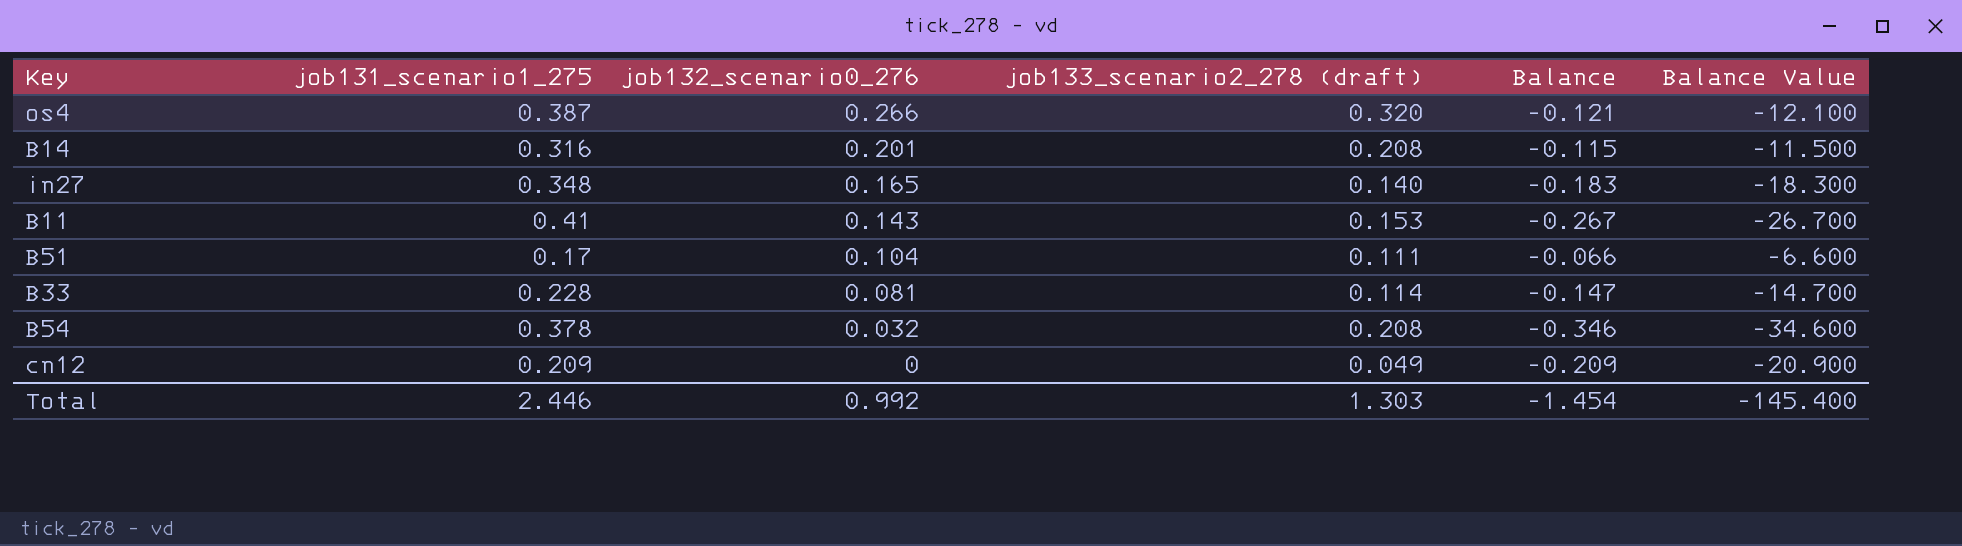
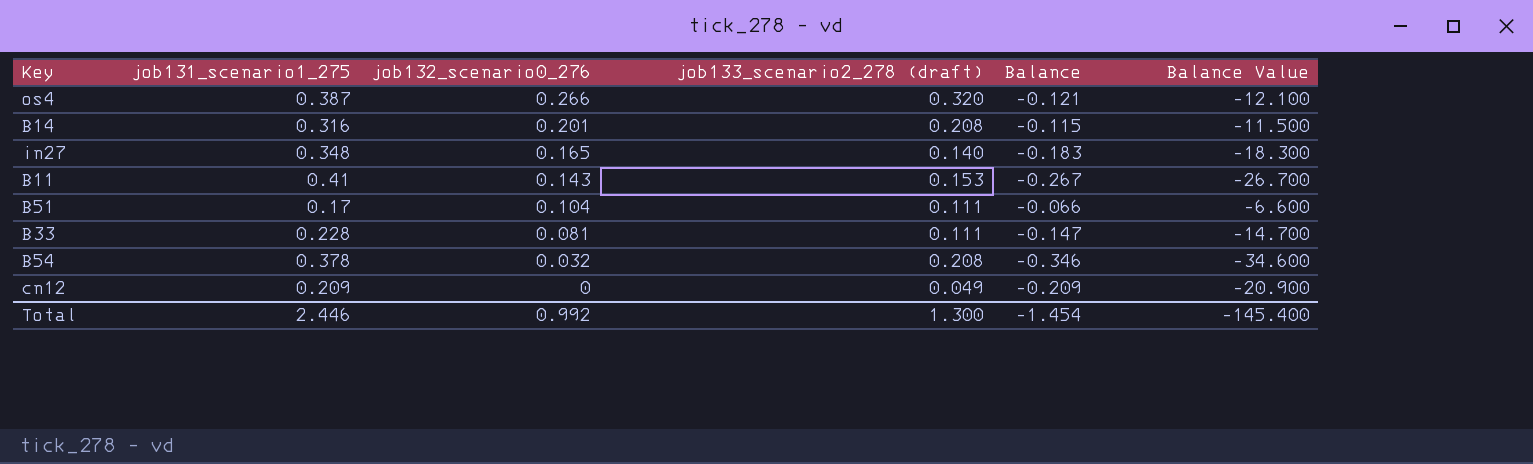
B33 | job133_scenario2_278 (draft): 0.114 -> 0.111
Total | job133_scenario2_278 (draft): 1.303 -> 1.300

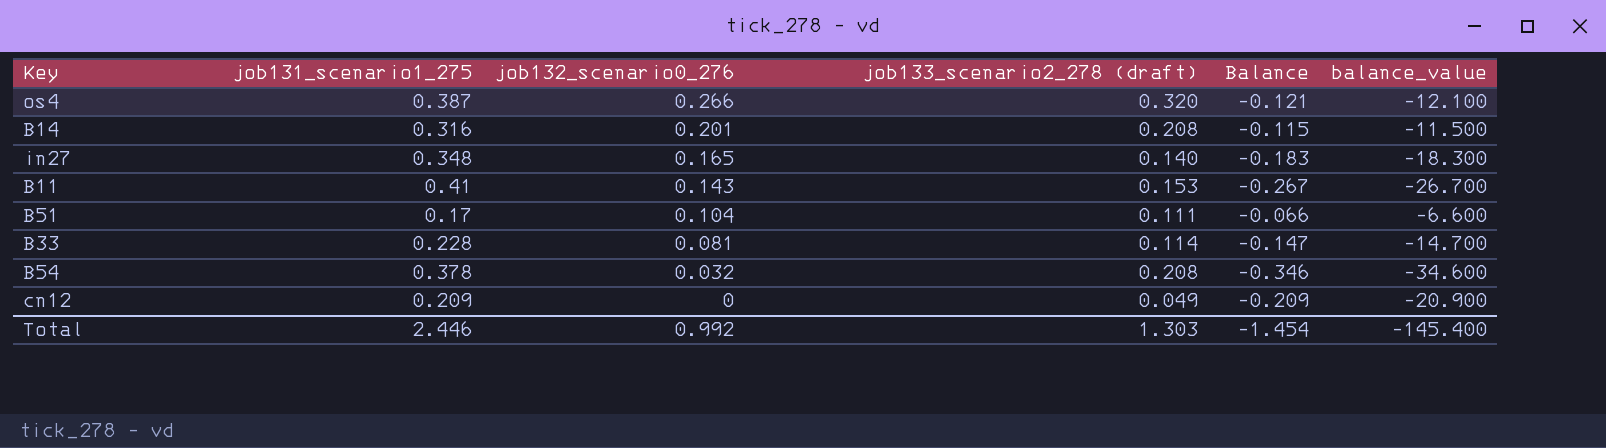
column name: Balance Value -> balance_value
B33 | job133_scenario2_278 (draft): 0.111 -> 0.114
Total | job133_scenario2_278 (draft): 1.300 -> 1.303

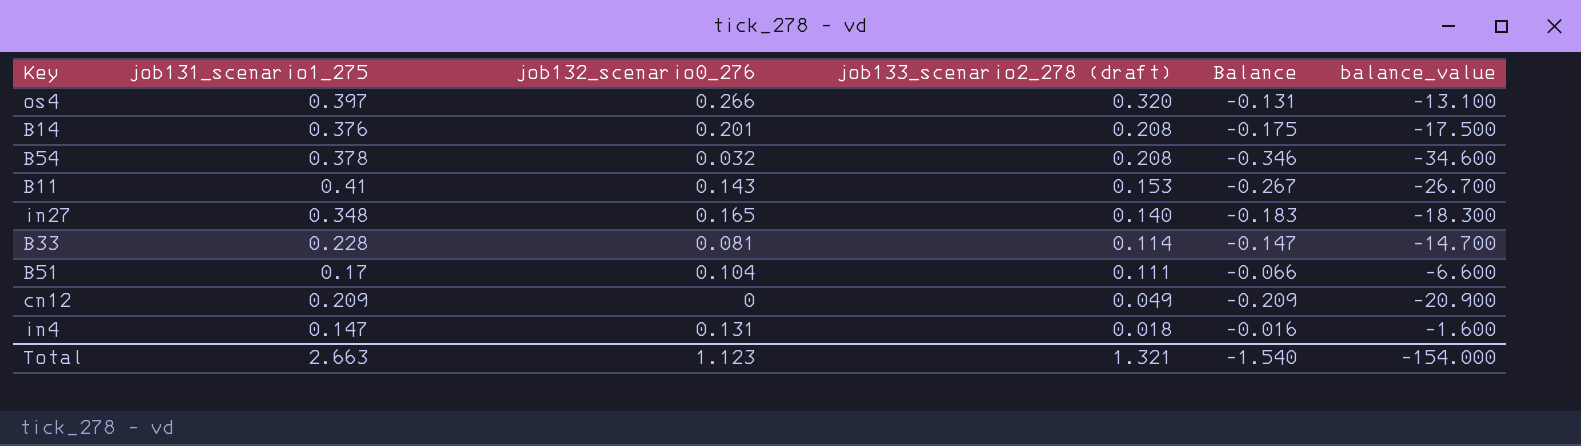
row order: job132_scenario0_276 descending -> job133_scenario2_278 (draft) descending
os4 | job131_scenario1_275: 0.387 -> 0.397
os4 | Balance: -0.121 -> -0.131
os4 | balance_value: -12.100 -> -13.100
B14 | job131_scenario1_275: 0.316 -> 0.376
B14 | Balance: -0.115 -> -0.175
B14 | balance_value: -11.500 -> -17.500
row in4: none -> 0.147 | 0.131 | 0.018 | -0.016 | -1.600
Total | job131_scenario1_275: 2.446 -> 2.663
Total | job132_scenario0_276: 0.992 -> 1.123
Total | job133_scenario2_278 (draft): 1.303 -> 1.321
Total | Balance: -1.454 -> -1.540
Total | balance_value: -145.400 -> -154.000

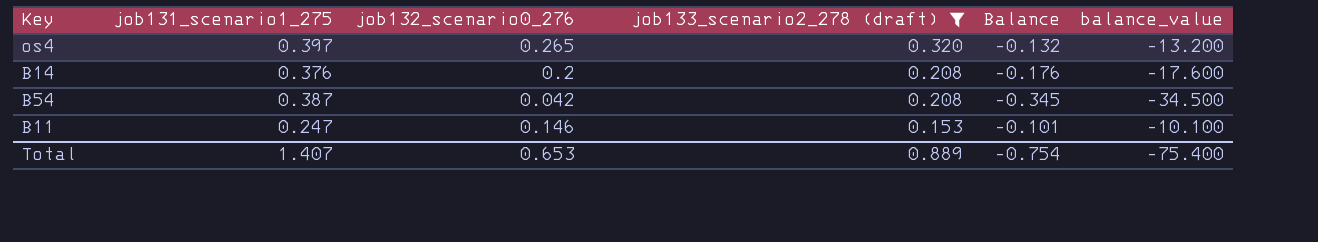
filter: none -> job133_scenario2_278 (draft) >= 0.153
os4 | job132_scenario0_276: 0.266 -> 0.265
os4 | Balance: -0.131 -> -0.132
os4 | balance_value: -13.100 -> -13.200
B14 | job132_scenario0_276: 0.201 -> 0.2
B14 | Balance: -0.175 -> -0.176
B14 | balance_value: -17.500 -> -17.600
B54 | job131_scenario1_275: 0.378 -> 0.387
B54 | job132_scenario0_276: 0.032 -> 0.042
B54 | Balance: -0.346 -> -0.345
B54 | balance_value: -34.600 -> -34.500
B11 | job131_scenario1_275: 0.41 -> 0.247
B11 | job132_scenario0_276: 0.143 -> 0.146
B11 | Balance: -0.267 -> -0.101
B11 | balance_value: -26.700 -> -10.100
Total | job131_scenario1_275: 2.663 -> 1.407
Total | job132_scenario0_276: 1.123 -> 0.653
Total | job133_scenario2_278 (draft): 1.321 -> 0.889
Total | Balance: -1.540 -> -0.754
Total | balance_value: -154.000 -> -75.400

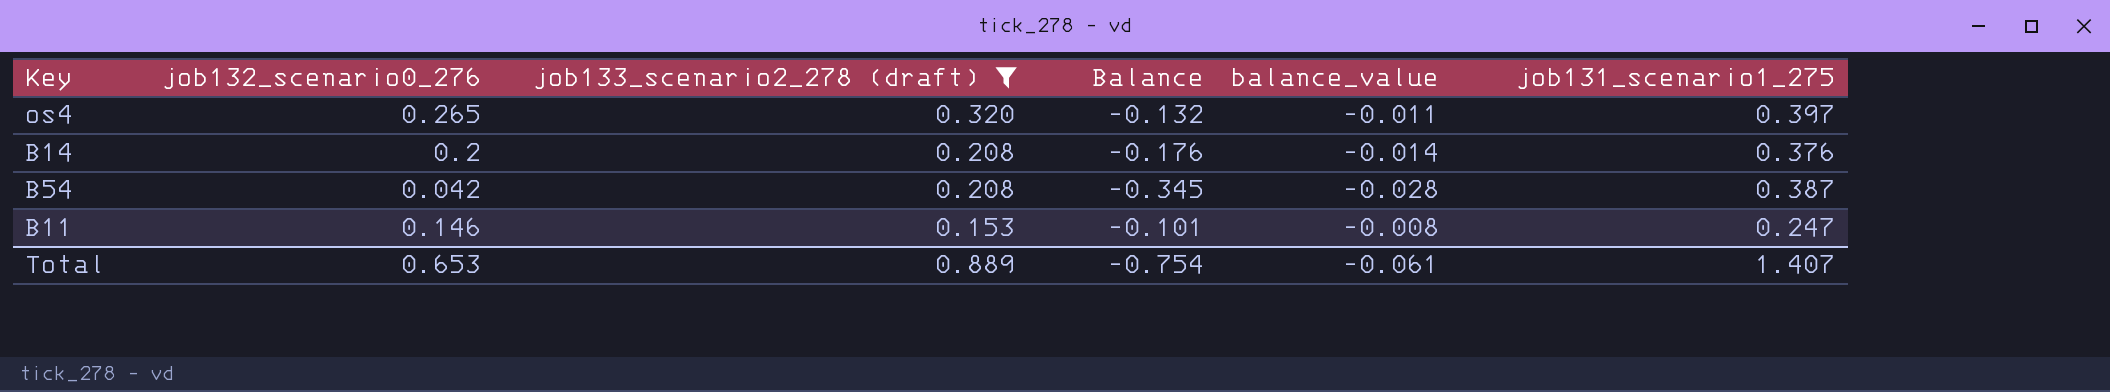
column balance_value | formula: [Balance] * 100 -> [Balance] * 0.08
column job131_scenario1_275 | position: 2 -> 6
Total | balance_value: -75.400 -> -0.061

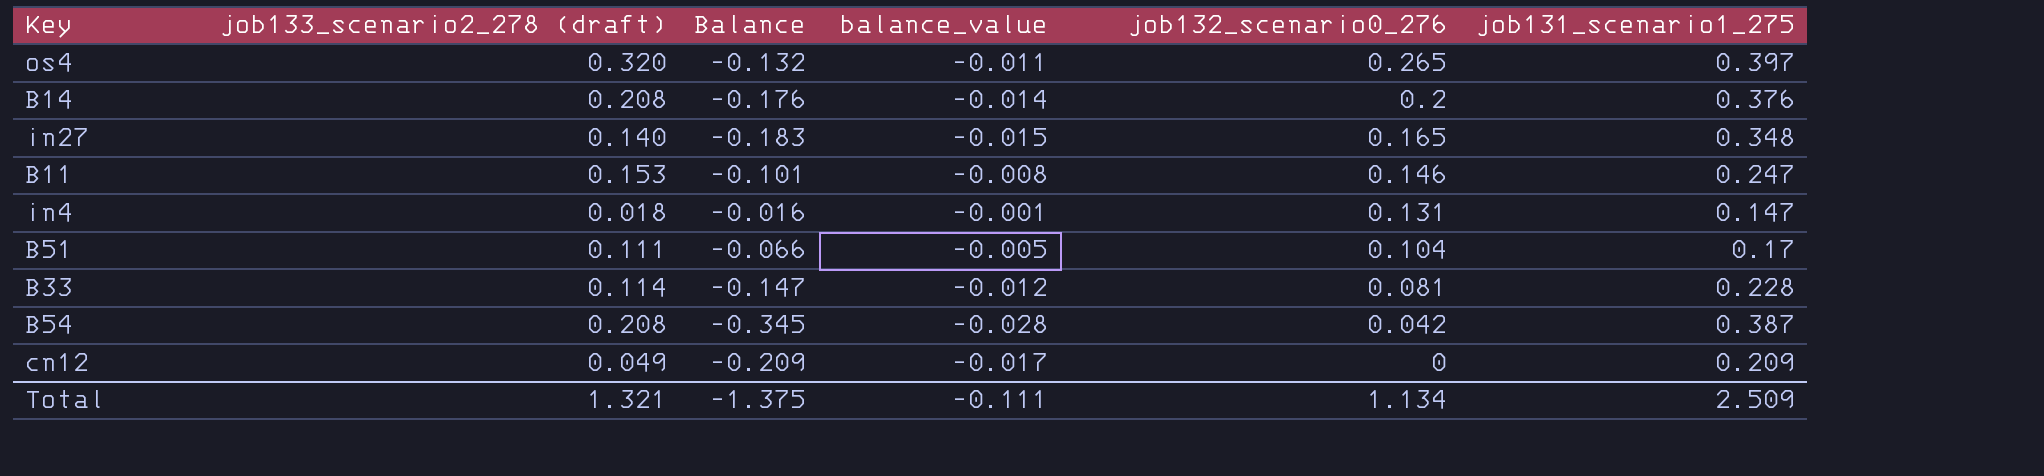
filter: job133_scenario2_278 (draft) >= 0.153 -> none
row order: job133_scenario2_278 (draft) descending -> job132_scenario0_276 descending
column job132_scenario0_276 | position: 2 -> 5
Total | job133_scenario2_278 (draft): 0.889 -> 1.321
Total | Balance: -0.754 -> -1.375
Total | balance_value: -0.061 -> -0.111
Total | job132_scenario0_276: 0.653 -> 1.134
Total | job131_scenario1_275: 1.407 -> 2.509

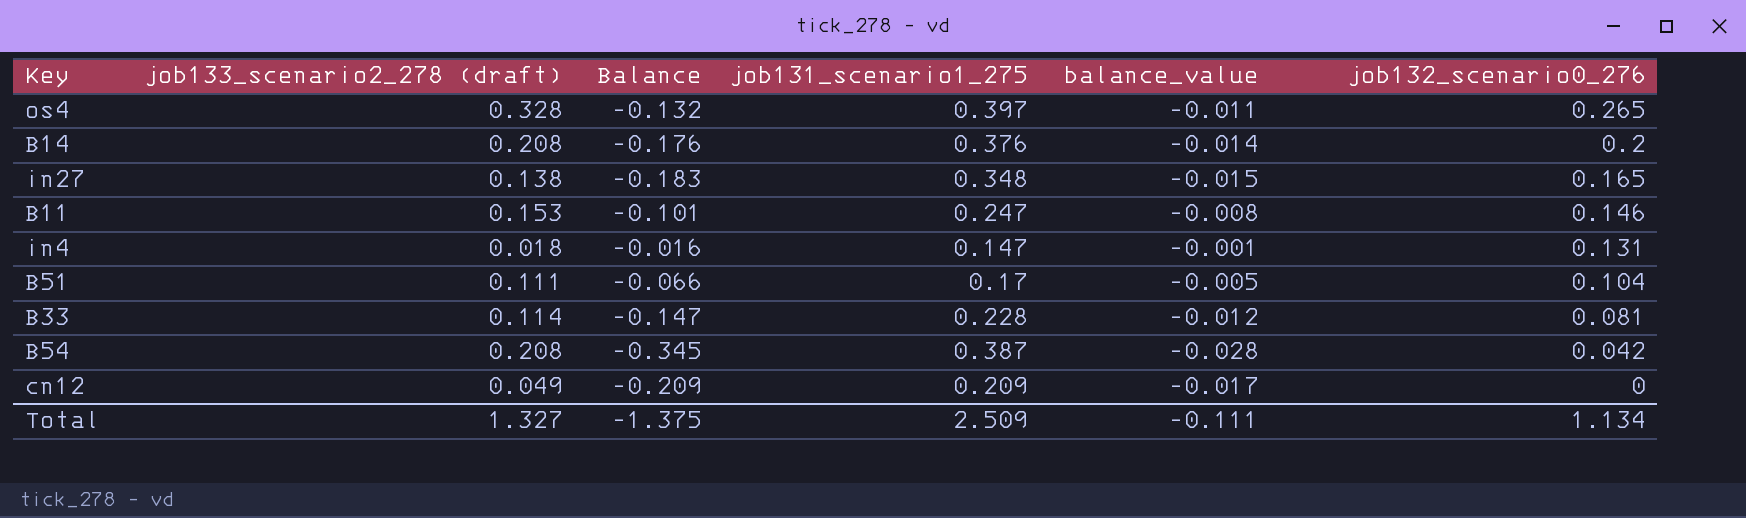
column job131_scenario1_275 | position: 6 -> 4
os4 | job133_scenario2_278 (draft): 0.320 -> 0.328
in27 | job133_scenario2_278 (draft): 0.140 -> 0.138
Total | job133_scenario2_278 (draft): 1.321 -> 1.327

